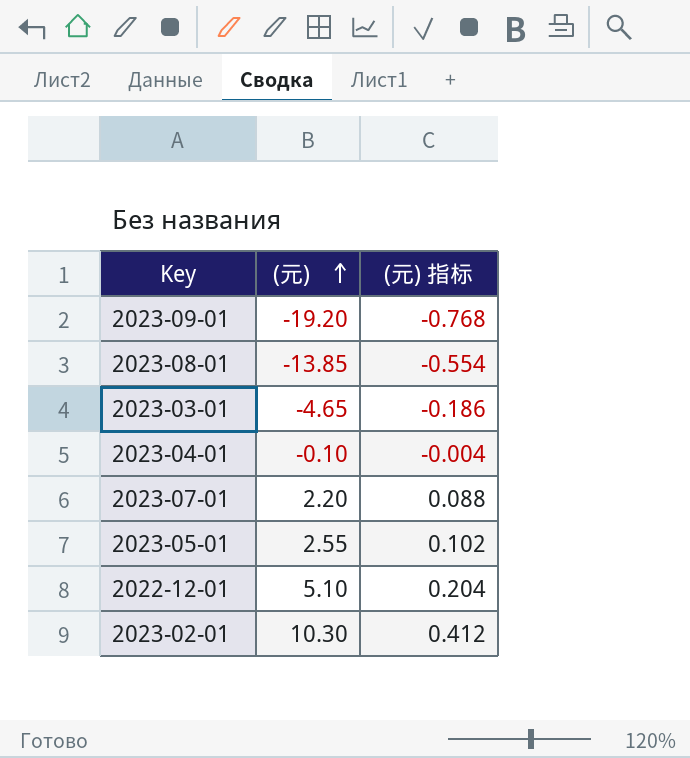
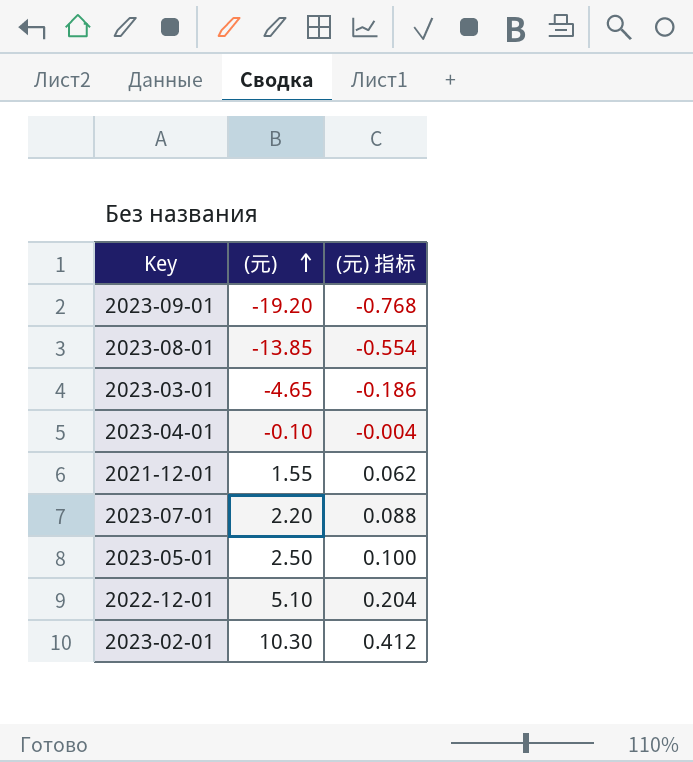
row 2021-12-01: none -> 1.55 | 0.062
2023-05-01 | (元): 2.55 -> 2.50
2023-05-01 | (元) 指标: 0.102 -> 0.100

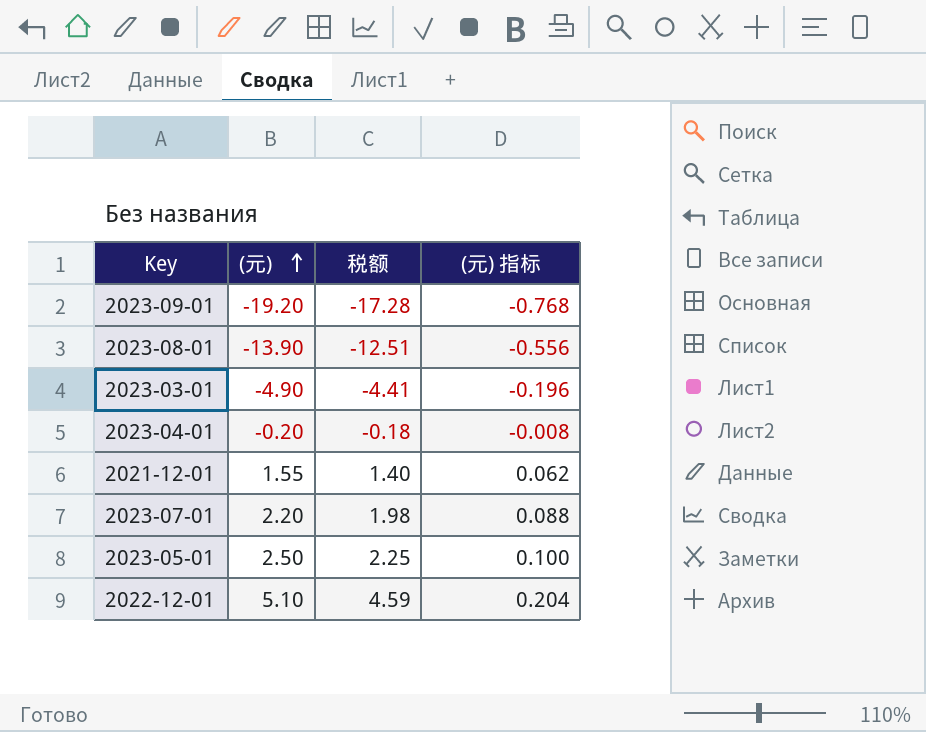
column 税额 | formula: none -> [(元)] * 0.9
row 2023-02-01: 10.30 | 0.412 -> none
2023-08-01 | (元): -13.85 -> -13.90
2023-08-01 | (元) 指标: -0.554 -> -0.556
2023-03-01 | (元): -4.65 -> -4.90
2023-03-01 | (元) 指标: -0.186 -> -0.196
2023-04-01 | (元): -0.10 -> -0.20
2023-04-01 | (元) 指标: -0.004 -> -0.008

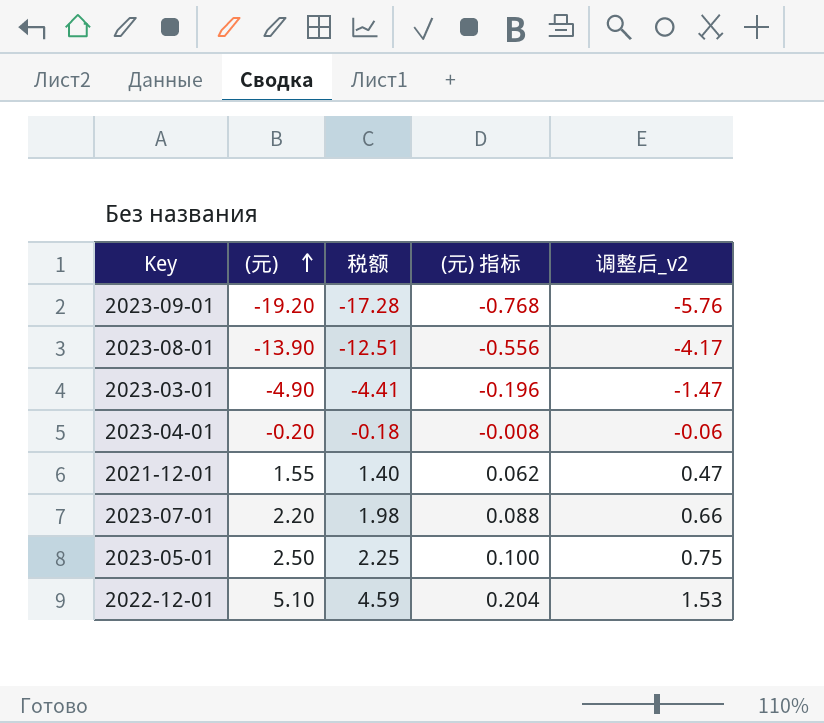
column 调整后_v2 | formula: none -> [(元)] * 0.3

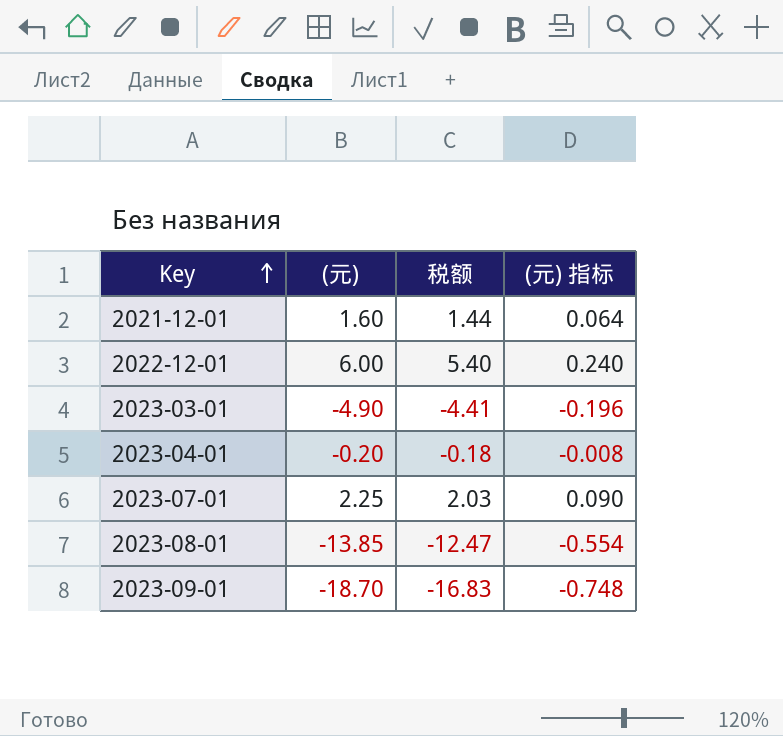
row order: (元) ascending -> Key ascending
column 调整后_v2 | formula: [(元)] * 0.3 -> none
row 2023-05-01: 2.50 | 2.25 | 0.100 | 0.75 -> none
2021-12-01 | (元): 1.55 -> 1.60
2021-12-01 | 税额: 1.40 -> 1.44
2021-12-01 | (元) 指标: 0.062 -> 0.064
2022-12-01 | (元): 5.10 -> 6.00
2022-12-01 | 税额: 4.59 -> 5.40
2022-12-01 | (元) 指标: 0.204 -> 0.240
2023-07-01 | (元): 2.20 -> 2.25
2023-07-01 | 税额: 1.98 -> 2.03
2023-07-01 | (元) 指标: 0.088 -> 0.090
2023-08-01 | (元): -13.90 -> -13.85
2023-08-01 | 税额: -12.51 -> -12.47
2023-08-01 | (元) 指标: -0.556 -> -0.554
2023-09-01 | (元): -19.20 -> -18.70
2023-09-01 | 税额: -17.28 -> -16.83
2023-09-01 | (元) 指标: -0.768 -> -0.748

